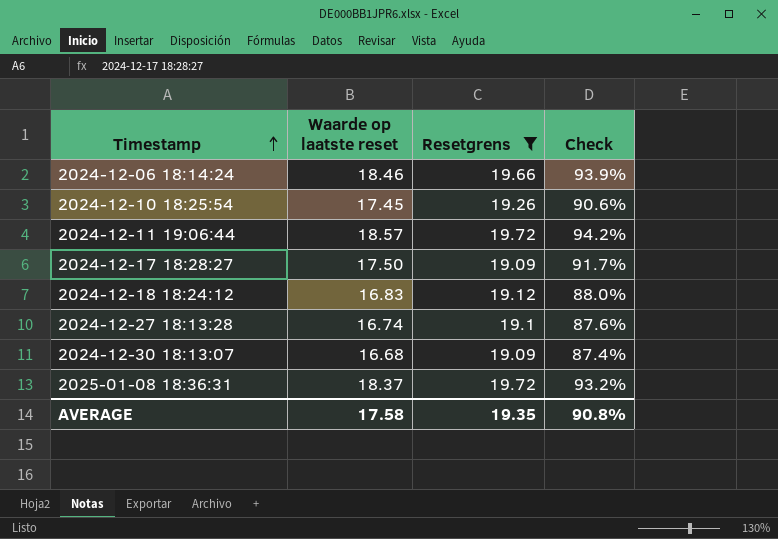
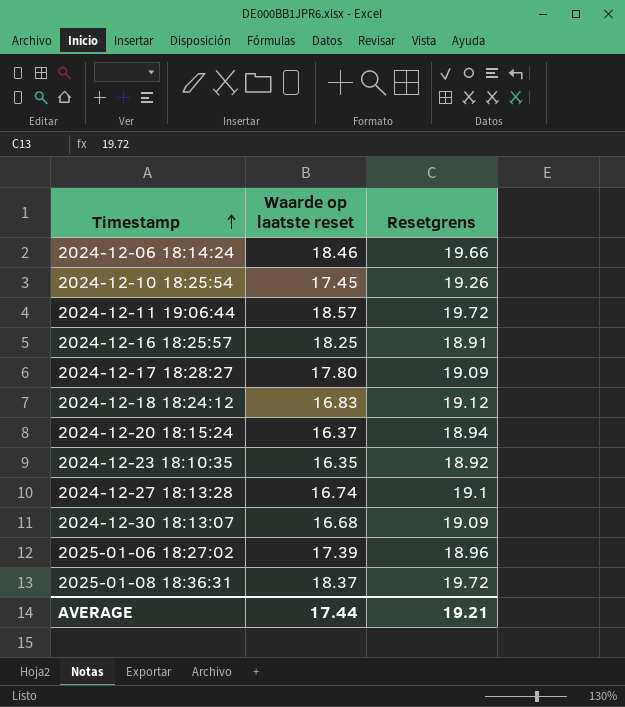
filter: Resetgrens >= 19.09 -> none
column Check | formula: [Waarde op laatste reset] / [Resetgrens] -> none
2024-12-17 18:28:27 | Waarde op laatste reset: 17.50 -> 17.80
AVERAGE | Waarde op laatste reset: 17.58 -> 17.44
AVERAGE | Resetgrens: 19.35 -> 19.21

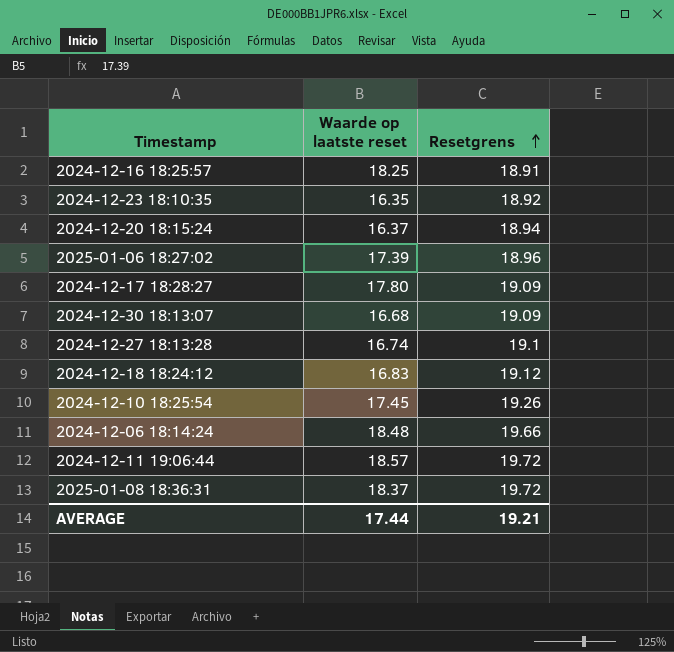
row order: Timestamp ascending -> Resetgrens ascending
2024-12-06 18:14:24 | Waarde op laatste reset: 18.46 -> 18.48

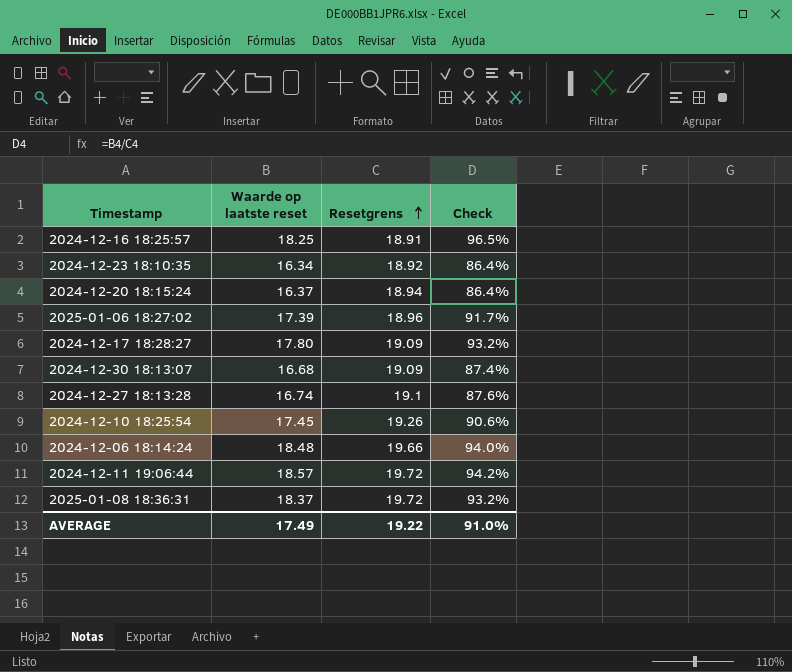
column Check | formula: none -> [Waarde op laatste reset] / [Resetgrens]
row 2024-12-18 18:24:12: 16.83 | 19.12 -> none
2024-12-23 18:10:35 | Waarde op laatste reset: 16.35 -> 16.34
AVERAGE | Waarde op laatste reset: 17.44 -> 17.49
AVERAGE | Resetgrens: 19.21 -> 19.22

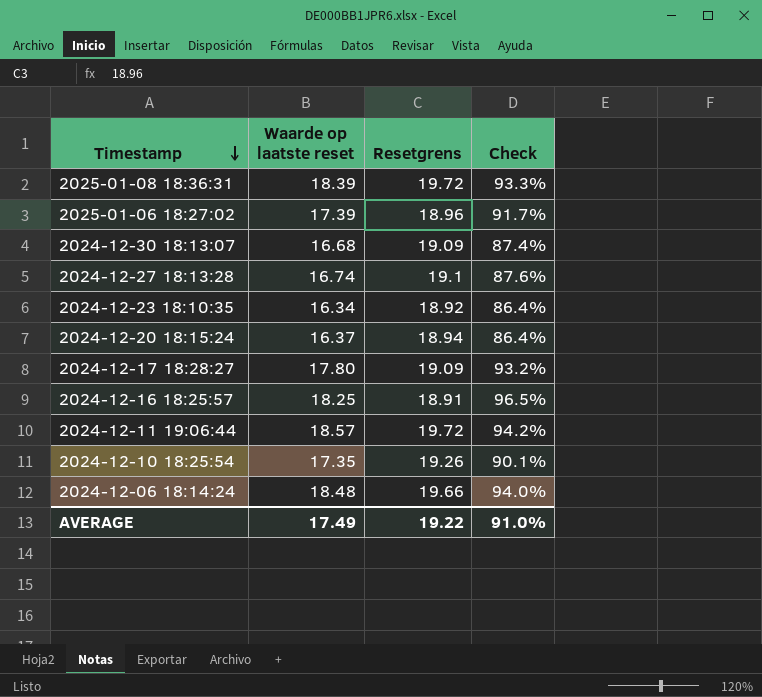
row order: Resetgrens ascending -> Timestamp descending
2025-01-08 18:36:31 | Waarde op laatste reset: 18.37 -> 18.39
2025-01-08 18:36:31 | Check: 93.2% -> 93.3%
2024-12-10 18:25:54 | Waarde op laatste reset: 17.45 -> 17.35
2024-12-10 18:25:54 | Check: 90.6% -> 90.1%

